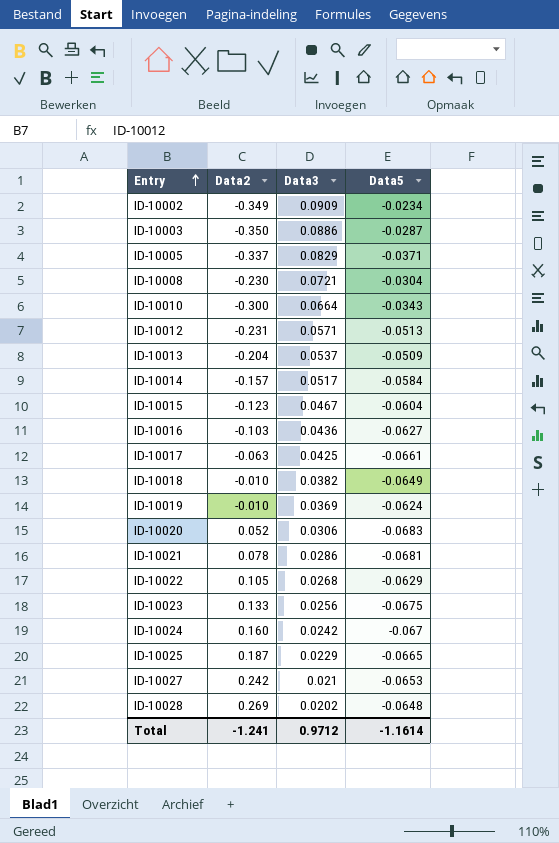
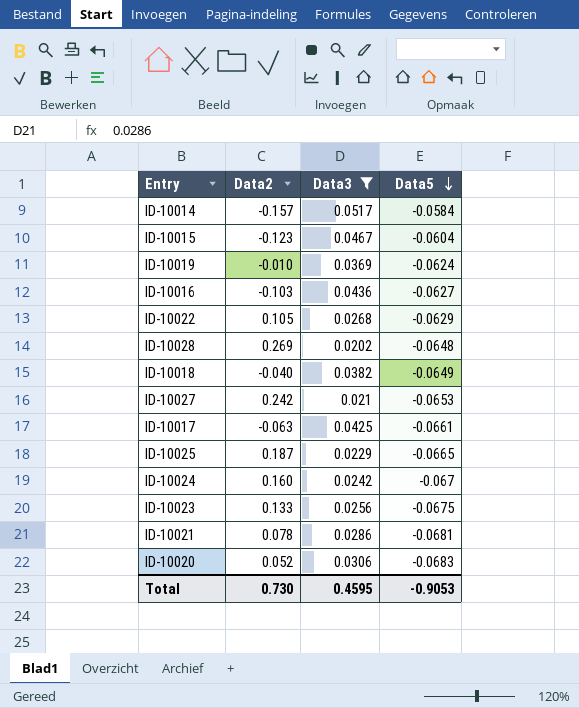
filter: none -> Data3 <= 0.0517
row order: Entry ascending -> Data5 descending
ID-10018 | Data2: -0.010 -> -0.040
Total | Data2: -1.241 -> 0.730
Total | Data3: 0.9712 -> 0.4595
Total | Data5: -1.1614 -> -0.9053

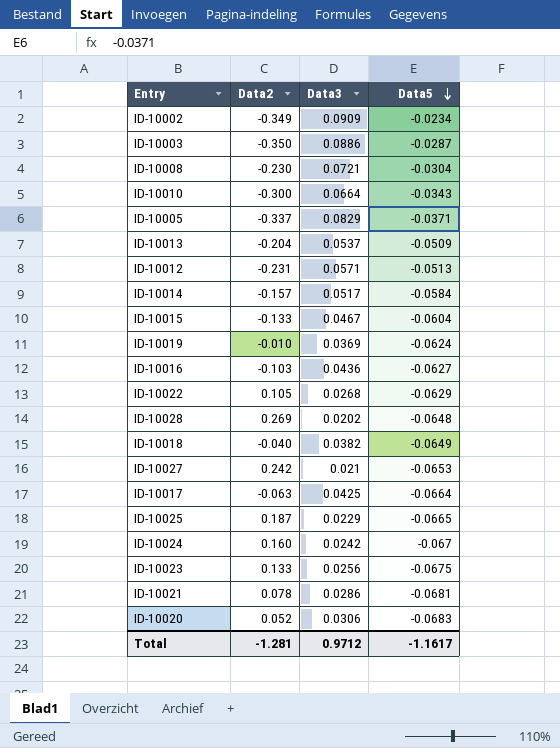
filter: Data3 <= 0.0517 -> none
ID-10015 | Data2: -0.123 -> -0.133
ID-10017 | Data5: -0.0661 -> -0.0664
Total | Data2: 0.730 -> -1.281
Total | Data3: 0.4595 -> 0.9712
Total | Data5: -0.9053 -> -1.1617

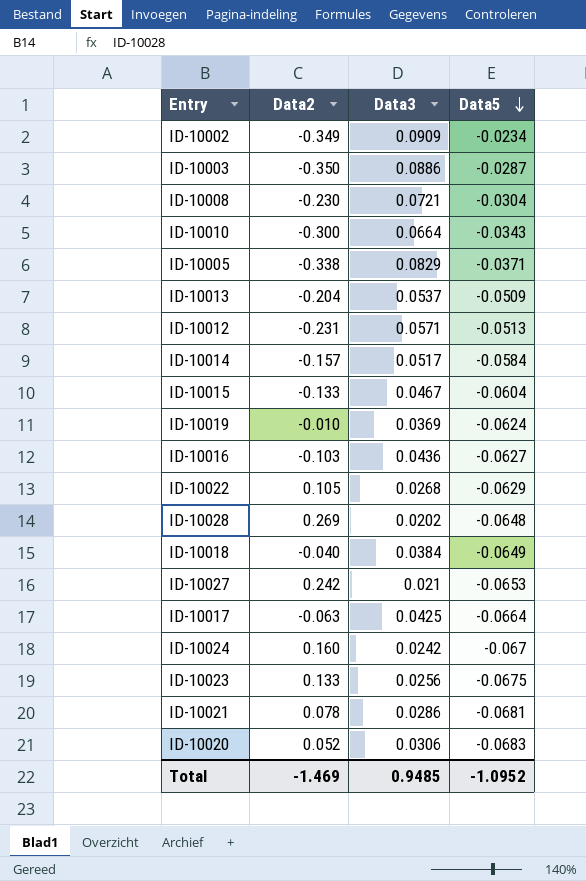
row ID-10025: 0.187 | 0.0229 | -0.0665 -> none
ID-10005 | Data2: -0.337 -> -0.338
ID-10018 | Data3: 0.0382 -> 0.0384
Total | Data2: -1.281 -> -1.469
Total | Data3: 0.9712 -> 0.9485
Total | Data5: -1.1617 -> -1.0952

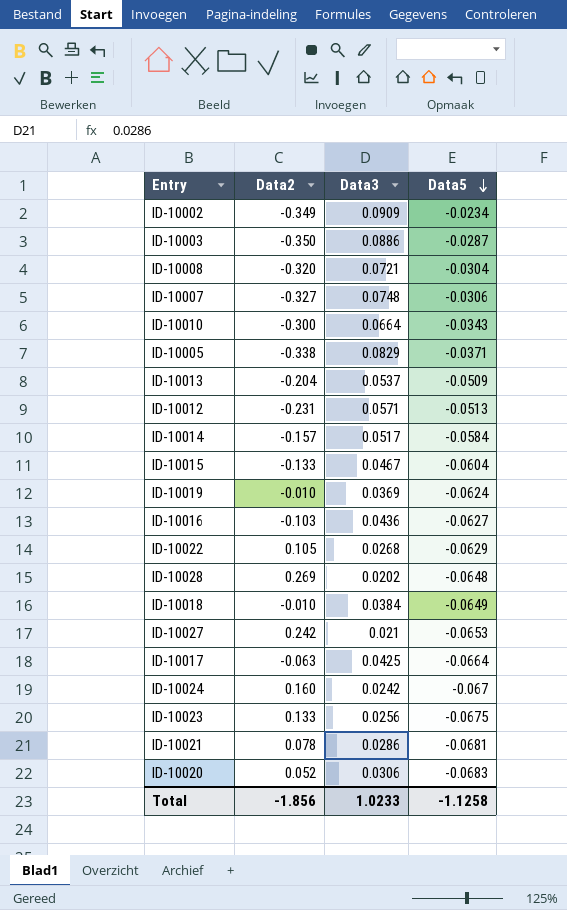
ID-10008 | Data2: -0.230 -> -0.320
row ID-10007: none -> -0.327 | 0.0748 | -0.0306
ID-10018 | Data2: -0.040 -> -0.010
Total | Data2: -1.469 -> -1.856
Total | Data3: 0.9485 -> 1.0233
Total | Data5: -1.0952 -> -1.1258

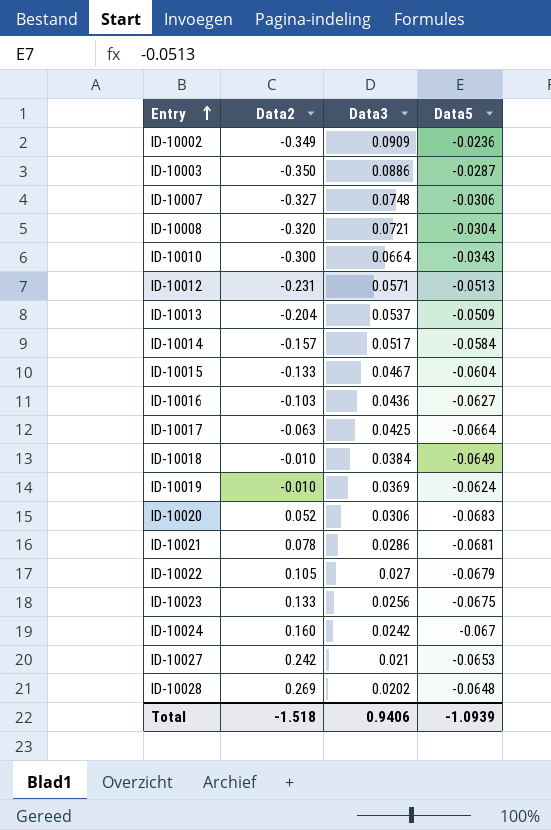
row order: Data5 descending -> Entry ascending
row ID-10005: -0.338 | 0.0829 | -0.0371 -> none
ID-10002 | Data5: -0.0234 -> -0.0236
ID-10022 | Data3: 0.0268 -> 0.027
ID-10022 | Data5: -0.0629 -> -0.0679
Total | Data2: -1.856 -> -1.518
Total | Data3: 1.0233 -> 0.9406
Total | Data5: -1.1258 -> -1.0939

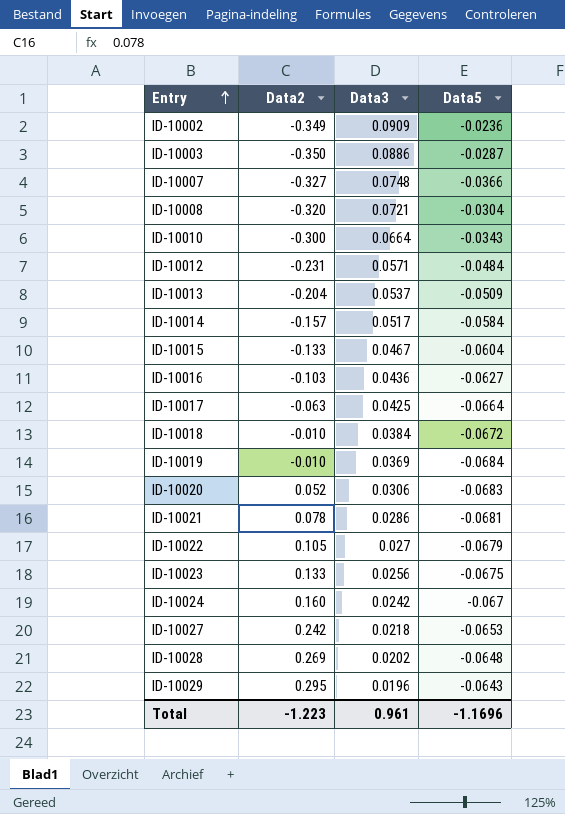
ID-10007 | Data5: -0.0306 -> -0.0366
ID-10012 | Data5: -0.0513 -> -0.0484
ID-10018 | Data5: -0.0649 -> -0.0672
ID-10019 | Data5: -0.0624 -> -0.0684
ID-10027 | Data3: 0.021 -> 0.0218
row ID-10029: none -> 0.295 | 0.0196 | -0.0643
Total | Data2: -1.518 -> -1.223
Total | Data3: 0.9406 -> 0.961
Total | Data5: -1.0939 -> -1.1696

